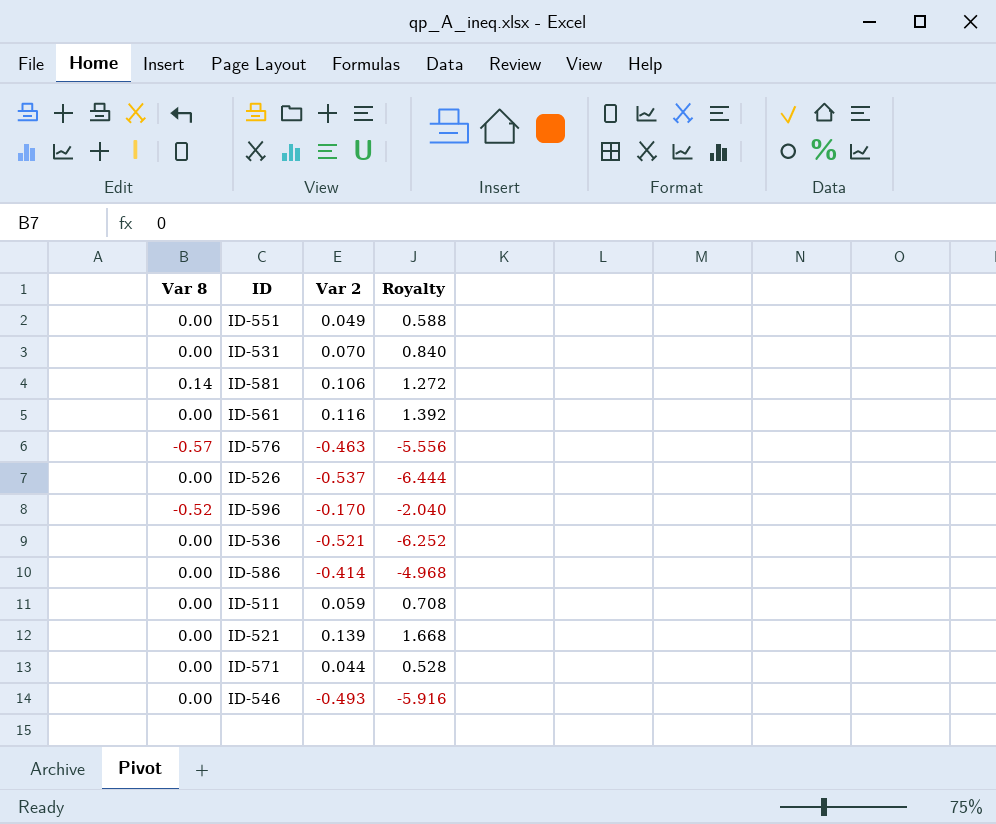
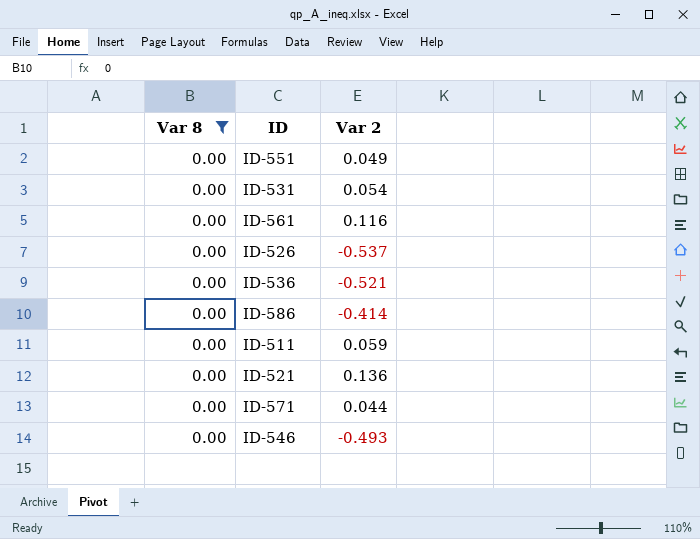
filter: none -> Var 8 = 0.00
column Royalty | formula: [Var 2] * 12 -> none
ID-531 | Var 2: 0.070 -> 0.054
ID-521 | Var 2: 0.139 -> 0.136

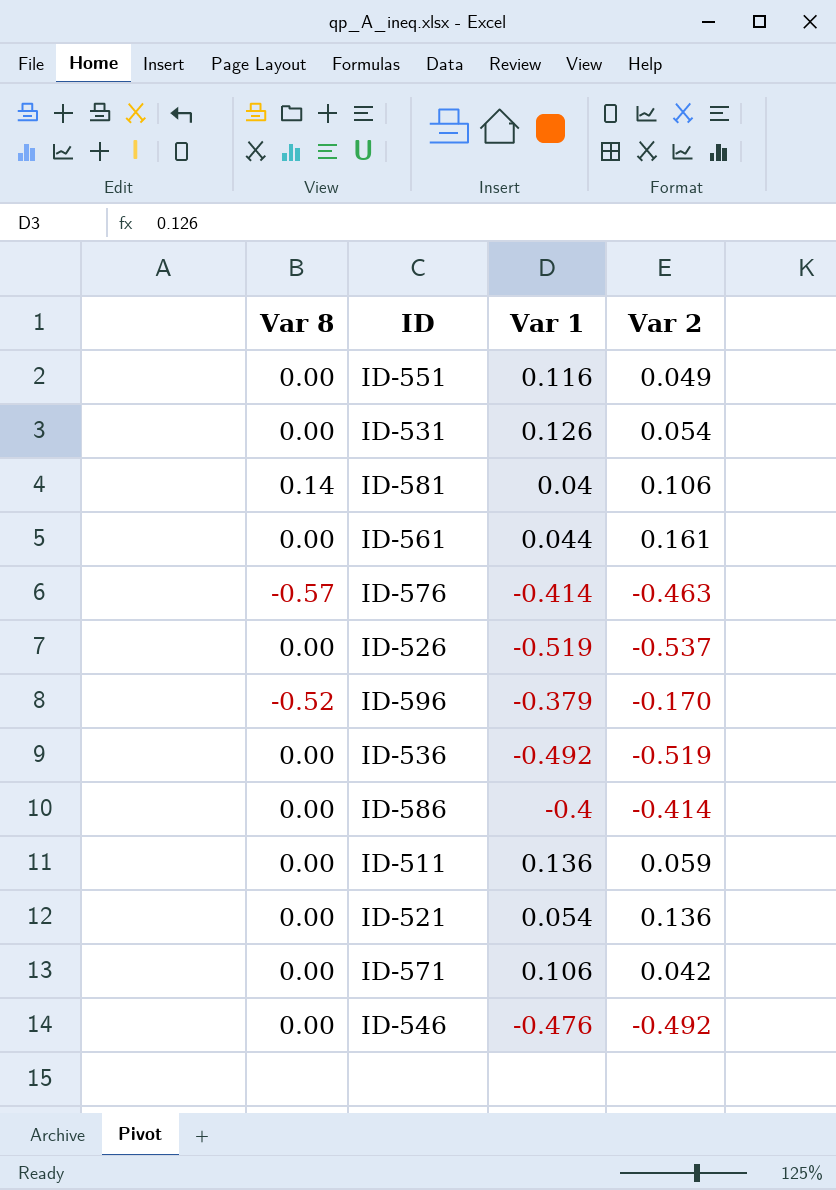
filter: Var 8 = 0.00 -> none
column Var 1 | position: none -> 3
ID-561 | Var 2: 0.116 -> 0.161
ID-536 | Var 2: -0.521 -> -0.519
ID-571 | Var 2: 0.044 -> 0.042
ID-546 | Var 2: -0.493 -> -0.492

